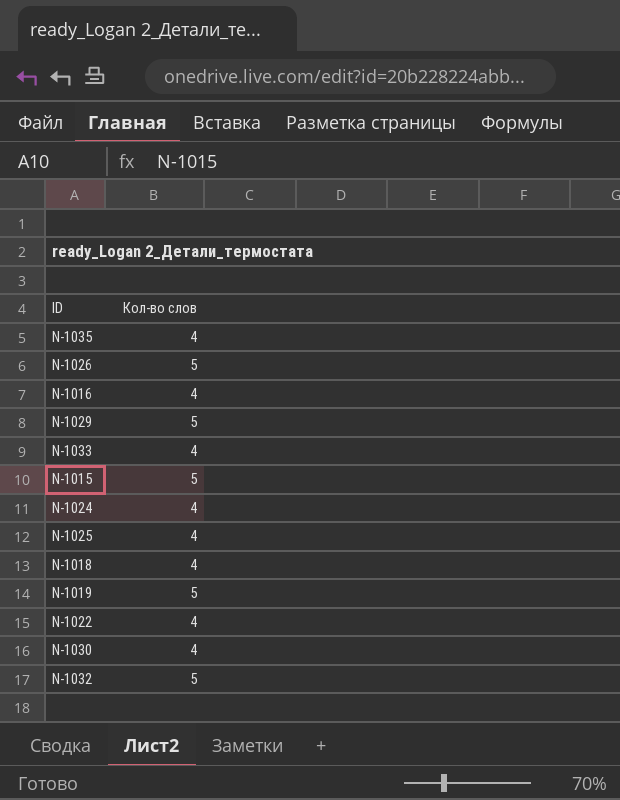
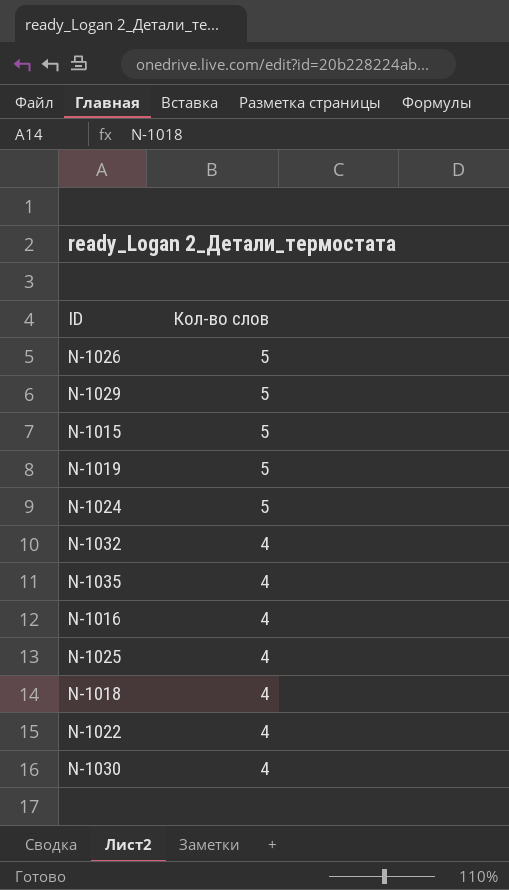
row order: none -> Кол-во слов descending
row N-1033: 4 -> none
N-1024 | Кол-во слов: 4 -> 5
N-1032 | Кол-во слов: 5 -> 4

